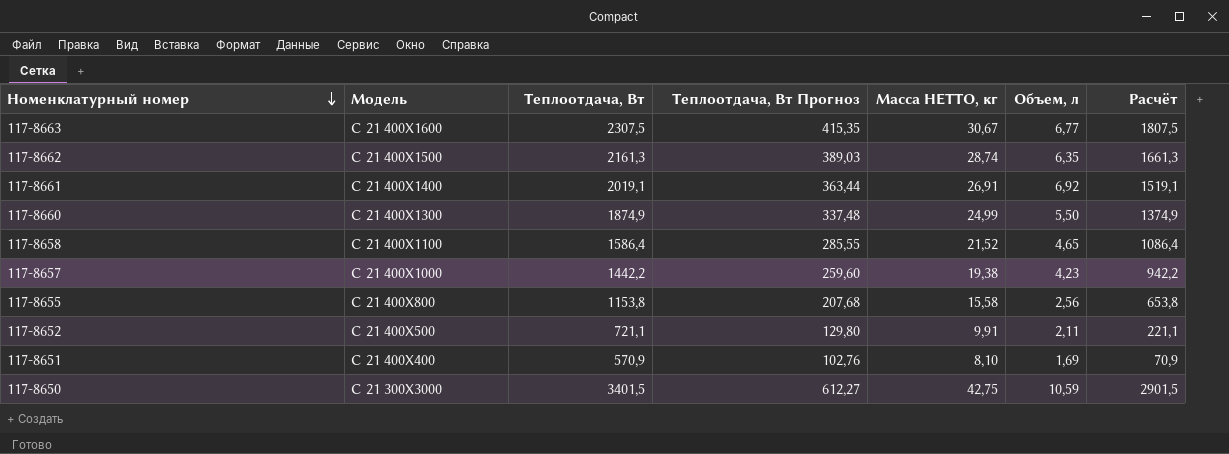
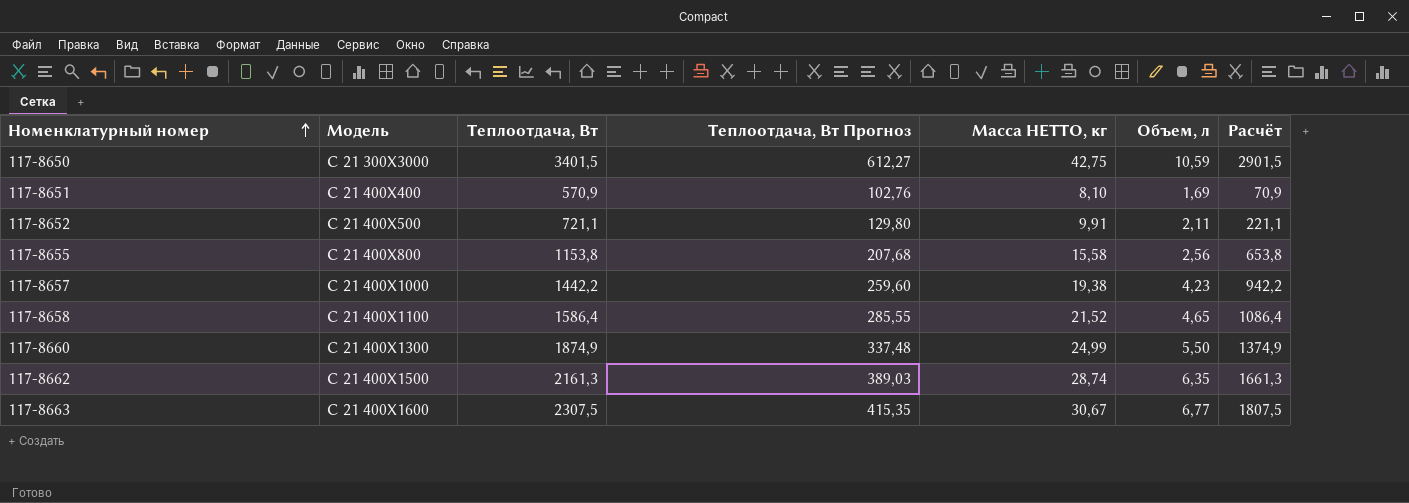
row order: Номенклатурный номер descending -> Номенклатурный номер ascending
row 117-8661: C 21 400Х1400 | 2019,1 | 363,44 | 26,91 | 6,92 | 1519,1 -> none

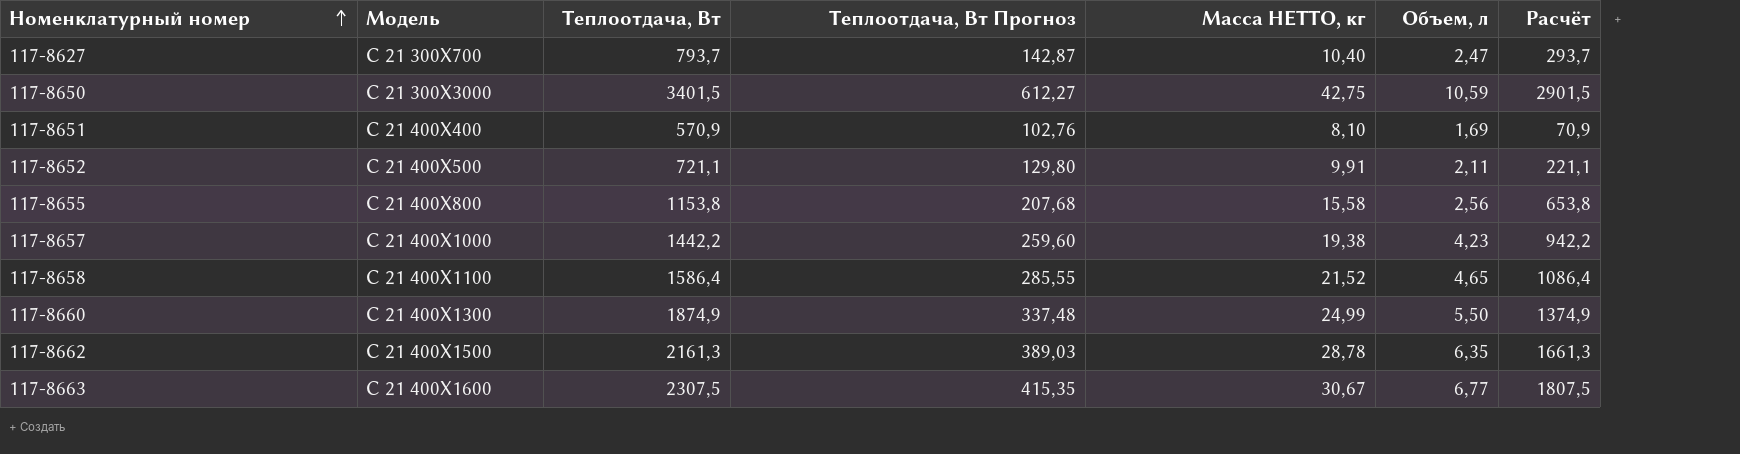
row 117-8627: none -> C 21 300Х700 | 793,7 | 142,87 | 10,40 | 2,47 | 293,7
117-8662 | Масса НЕТТО, кг: 28,74 -> 28,78

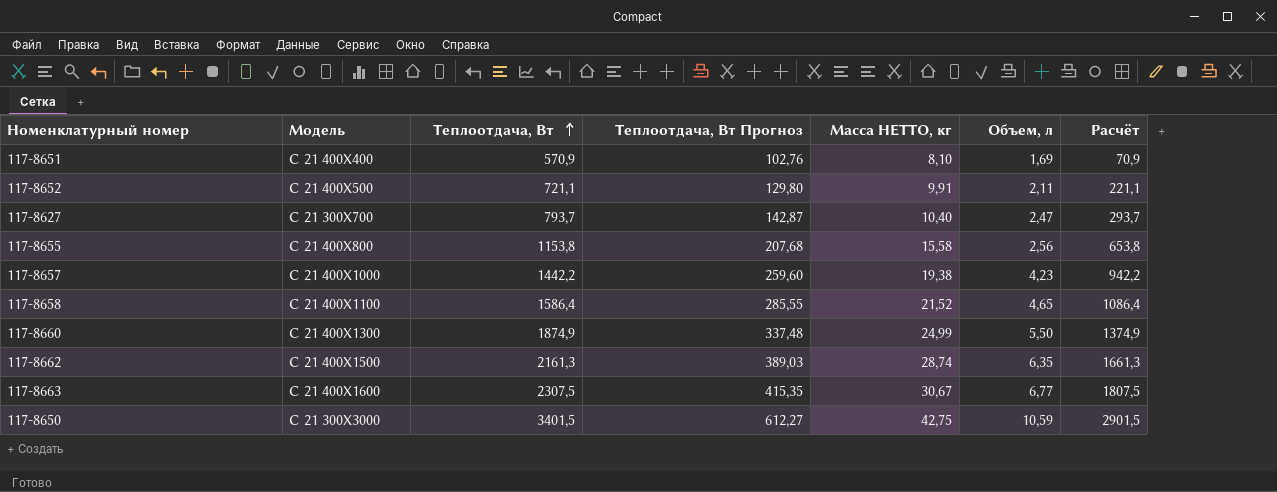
row order: Номенклатурный номер ascending -> Теплоотдача, Вт ascending
117-8662 | Масса НЕТТО, кг: 28,78 -> 28,74

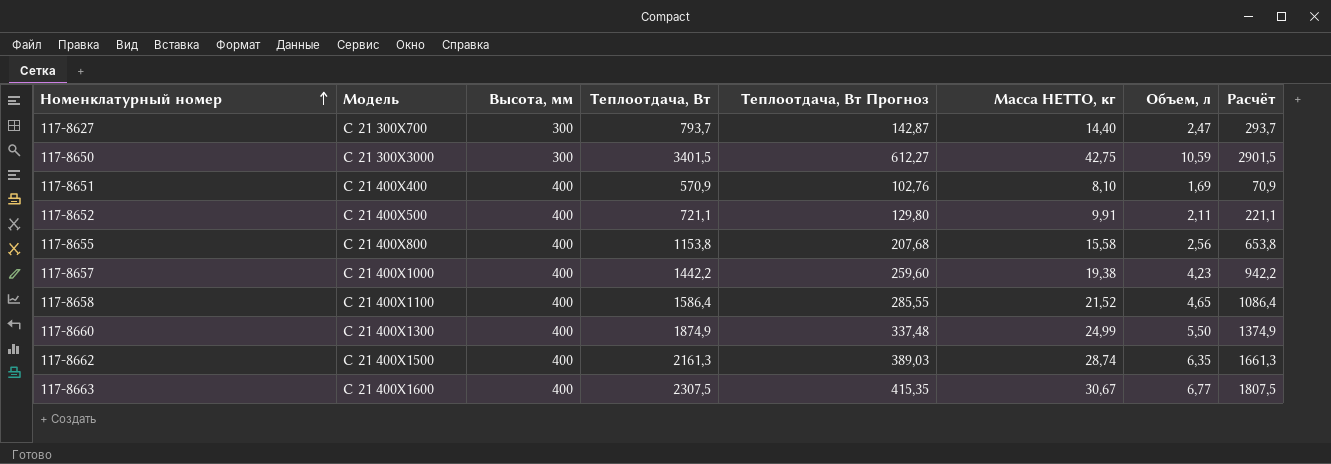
row order: Теплоотдача, Вт ascending -> Номенклатурный номер ascending
column Высота, мм | position: none -> 3
117-8627 | Масса НЕТТО, кг: 10,40 -> 14,40

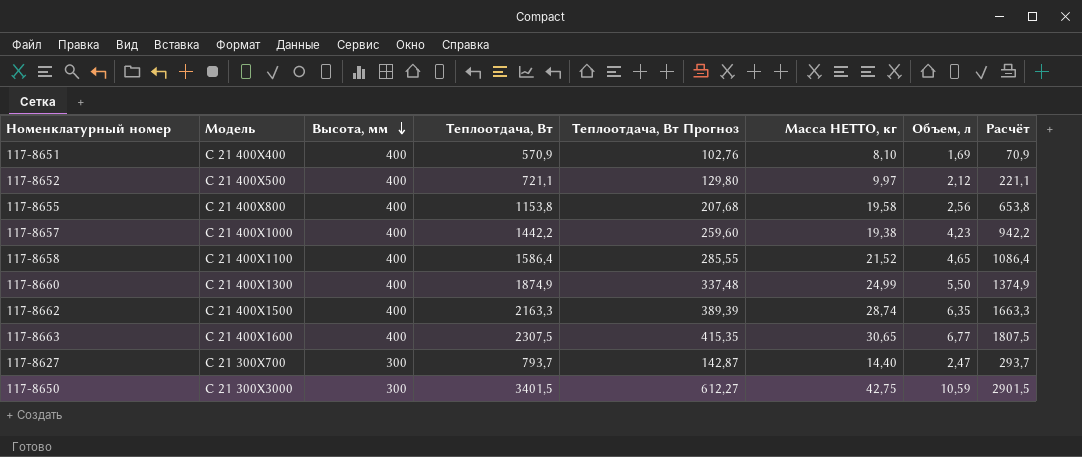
row order: Номенклатурный номер ascending -> Высота, мм descending
117-8652 | Масса НЕТТО, кг: 9,91 -> 9,97
117-8652 | Объем, л: 2,11 -> 2,12
117-8655 | Масса НЕТТО, кг: 15,58 -> 19,58
117-8662 | Теплоотдача, Вт: 2161,3 -> 2163,3
117-8662 | Теплоотдача, Вт Прогноз: 389,03 -> 389,39
117-8662 | Расчёт: 1661,3 -> 1663,3
117-8663 | Масса НЕТТО, кг: 30,67 -> 30,65

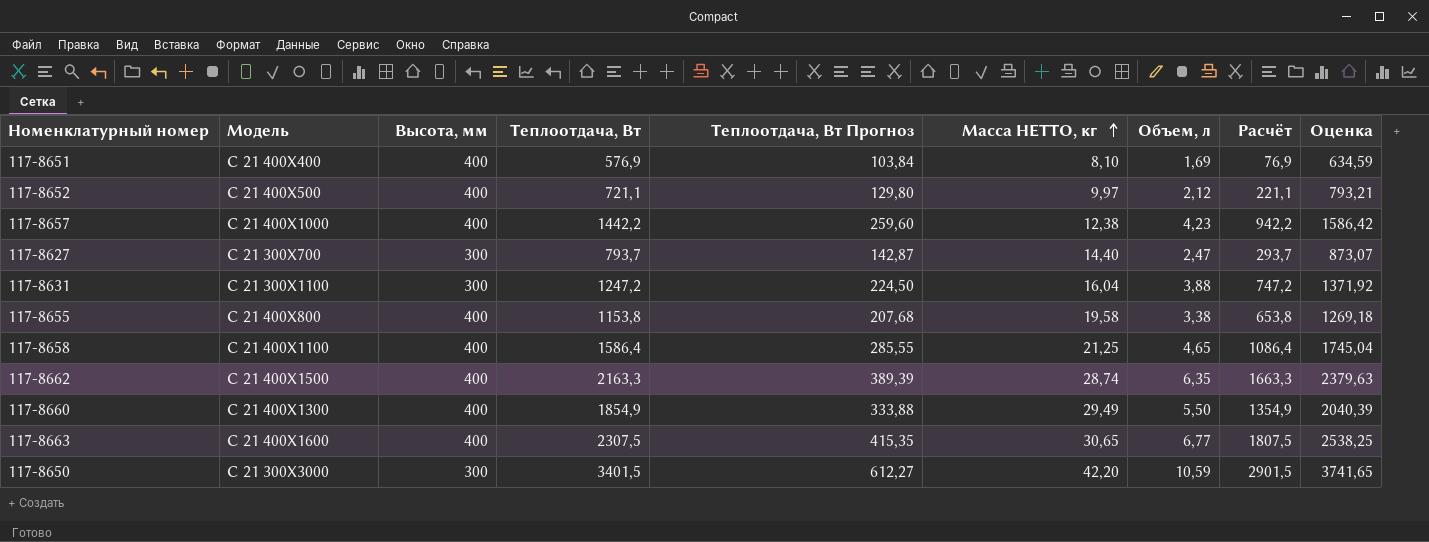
row order: Высота, мм descending -> Масса НЕТТО, кг ascending
column Оценка | formula: none -> [Теплоотдача, Вт] * 1,1
117-8651 | Теплоотдача, Вт: 570,9 -> 576,9
117-8651 | Теплоотдача, Вт Прогноз: 102,76 -> 103,84
117-8651 | Расчёт: 70,9 -> 76,9
117-8657 | Масса НЕТТО, кг: 19,38 -> 12,38
row 117-8631: none -> C 21 300Х1100 | 300 | 1247,2 | 224,50 | 16,04 | 3,88 | 747,2 | 1371,92
117-8655 | Объем, л: 2,56 -> 3,38
117-8658 | Масса НЕТТО, кг: 21,52 -> 21,25
117-8660 | Теплоотдача, Вт: 1874,9 -> 1854,9
117-8660 | Теплоотдача, Вт Прогноз: 337,48 -> 333,88
117-8660 | Масса НЕТТО, кг: 24,99 -> 29,49
117-8660 | Расчёт: 1374,9 -> 1354,9
117-8650 | Масса НЕТТО, кг: 42,75 -> 42,20

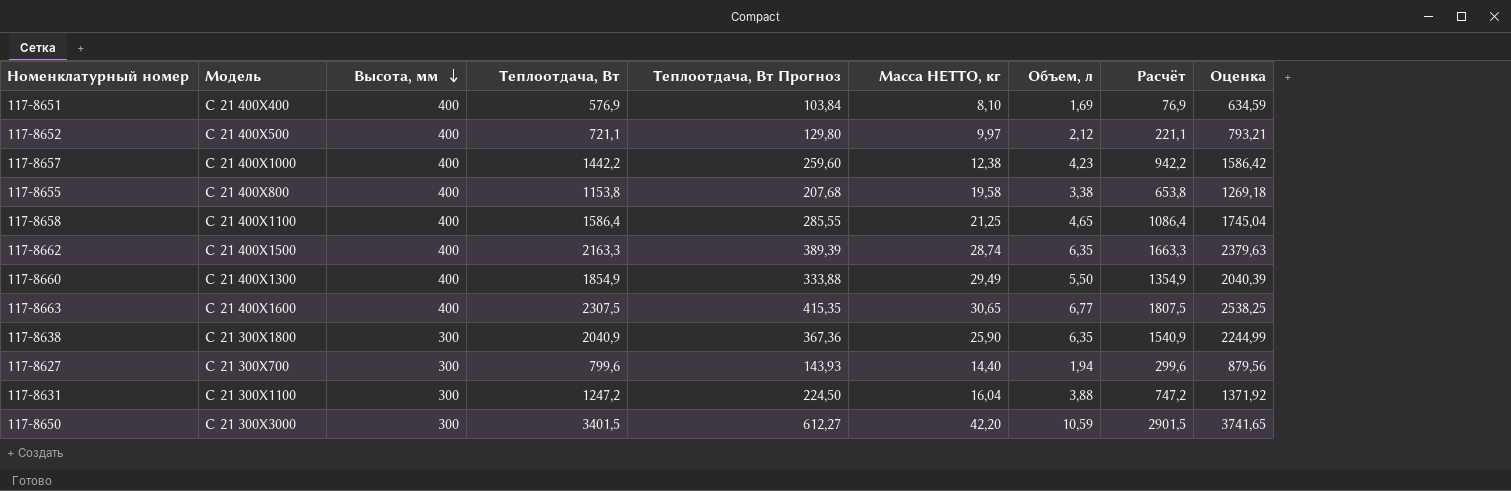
row order: Масса НЕТТО, кг ascending -> Высота, мм descending
row 117-8638: none -> C 21 300Х1800 | 300 | 2040,9 | 367,36 | 25,90 | 6,35 | 1540,9 | 2244,99
117-8627 | Теплоотдача, Вт: 793,7 -> 799,6
117-8627 | Теплоотдача, Вт Прогноз: 142,87 -> 143,93
117-8627 | Объем, л: 2,47 -> 1,94
117-8627 | Расчёт: 293,7 -> 299,6
117-8627 | Оценка: 873,07 -> 879,56

